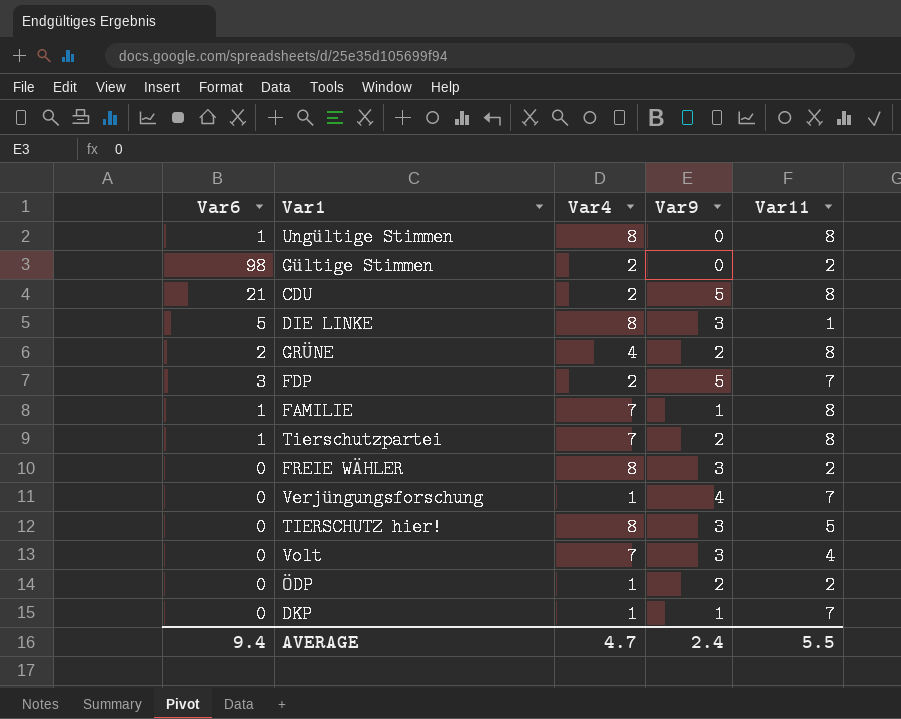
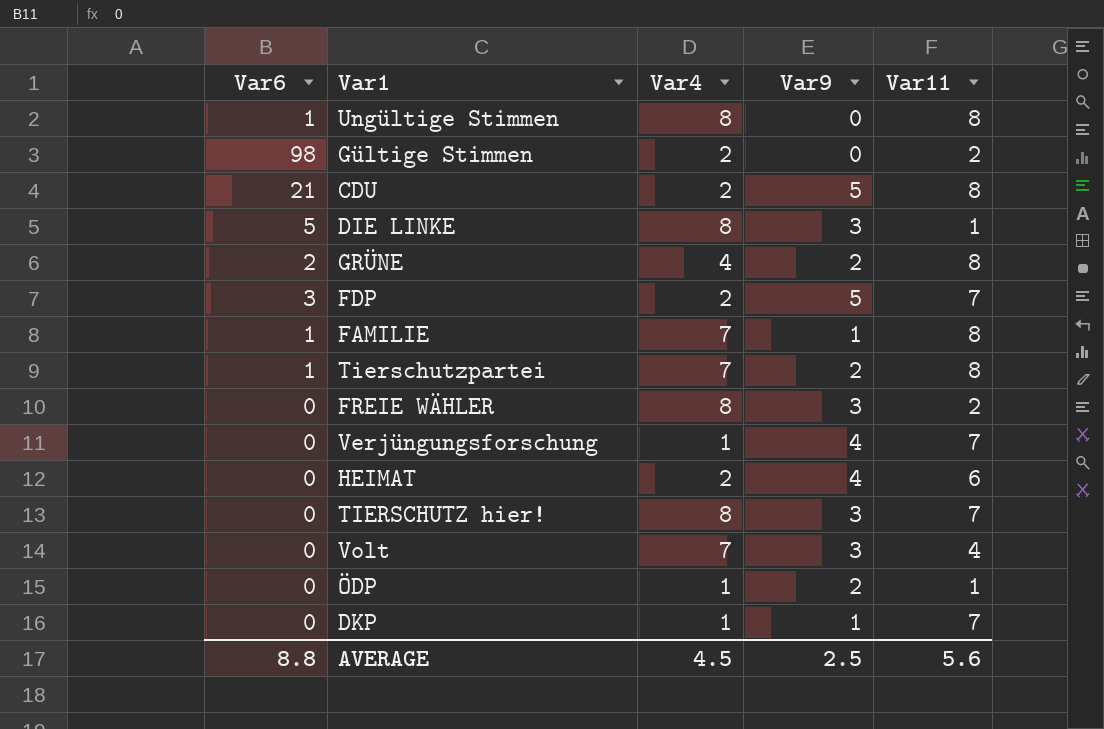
row HEIMAT: none -> 0 | 2 | 4 | 6
TIERSCHUTZ hier! | Var11: 5 -> 7
ÖDP | Var11: 2 -> 1
AVERAGE | Var6: 9.4 -> 8.8
AVERAGE | Var4: 4.7 -> 4.5
AVERAGE | Var9: 2.4 -> 2.5
AVERAGE | Var11: 5.5 -> 5.6

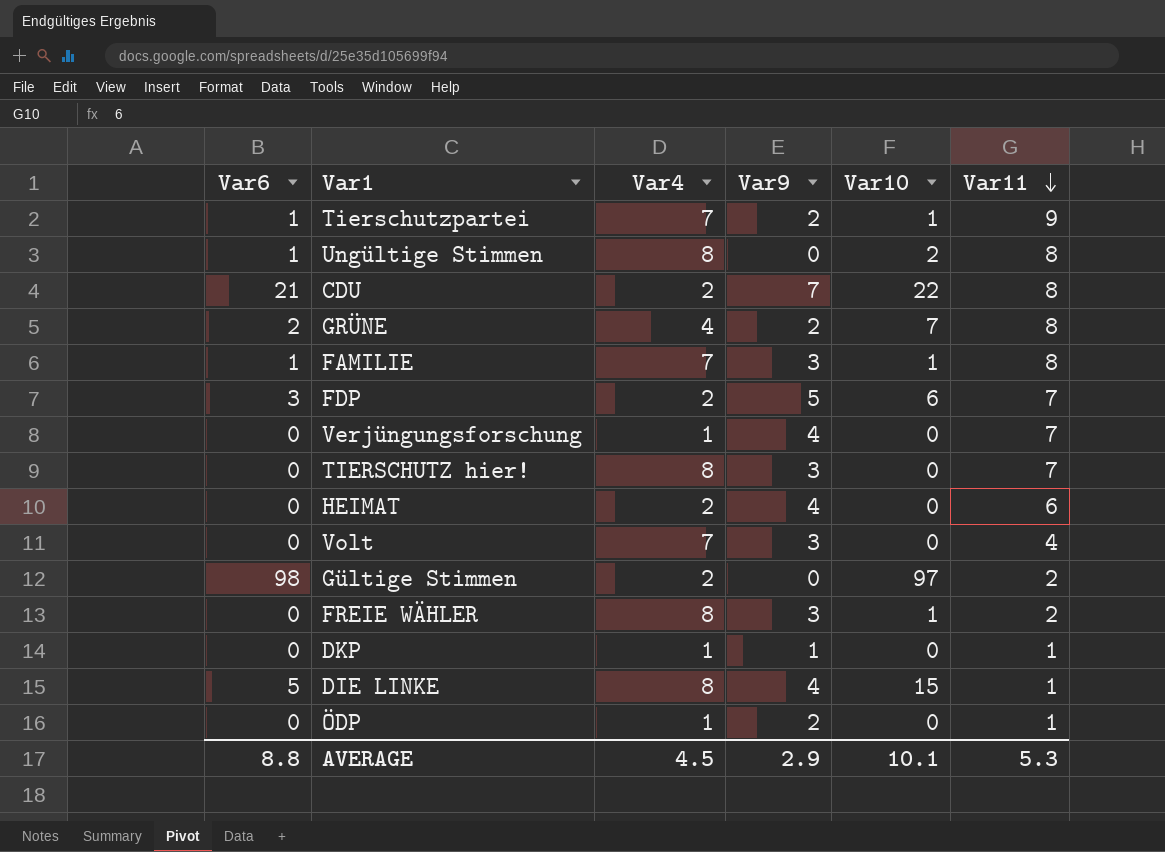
row order: none -> Var11 descending
column Var10 | position: none -> 5
Tierschutzpartei | Var11: 8 -> 9
CDU | Var9: 5 -> 7
FAMILIE | Var9: 1 -> 3
DKP | Var11: 7 -> 1
DIE LINKE | Var9: 3 -> 4
AVERAGE | Var9: 2.5 -> 2.9
AVERAGE | Var11: 5.6 -> 5.3

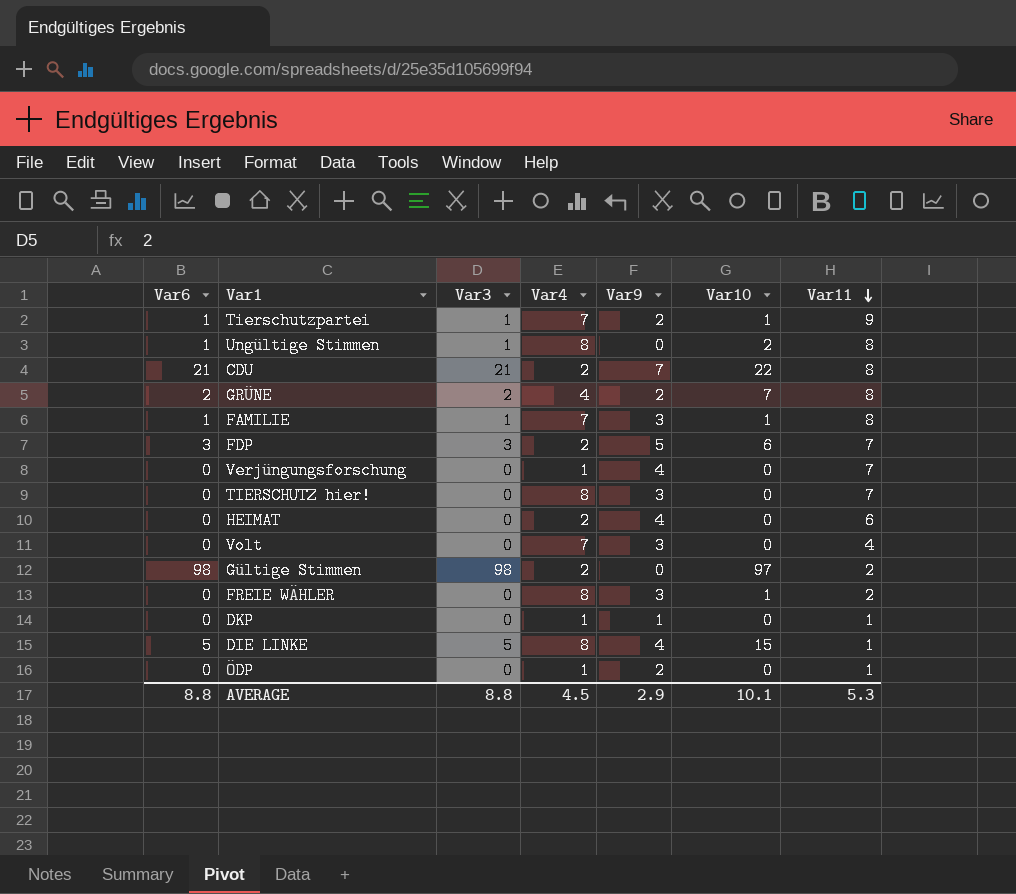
column Var3 | position: none -> 3

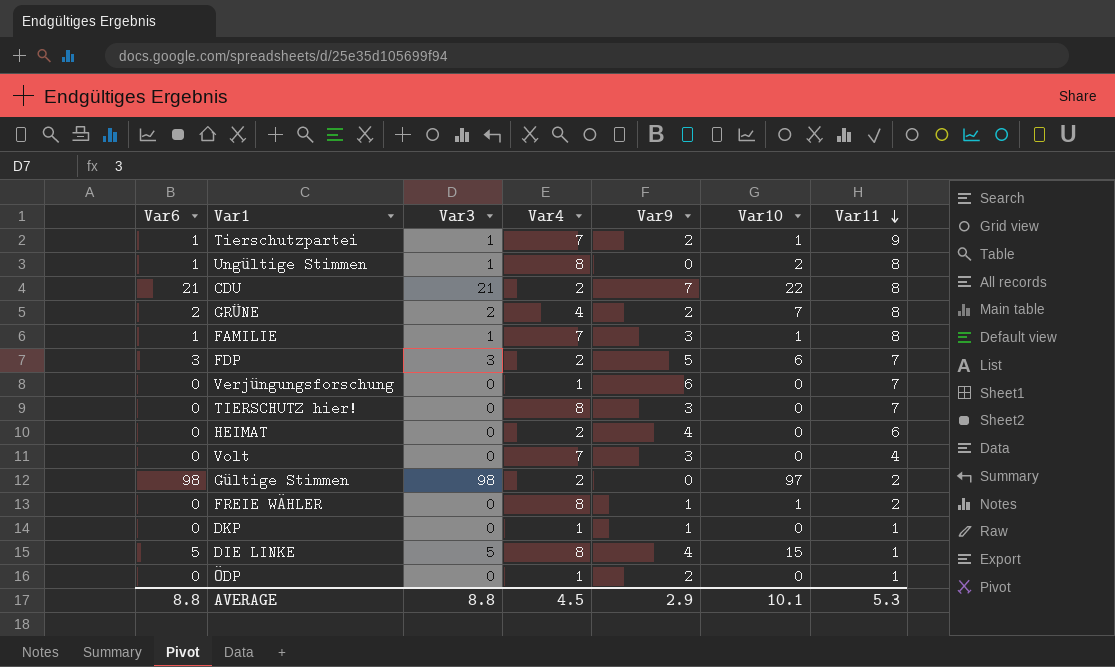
Verjüngungsforschung | Var9: 4 -> 6
FREIE WÄHLER | Var9: 3 -> 1

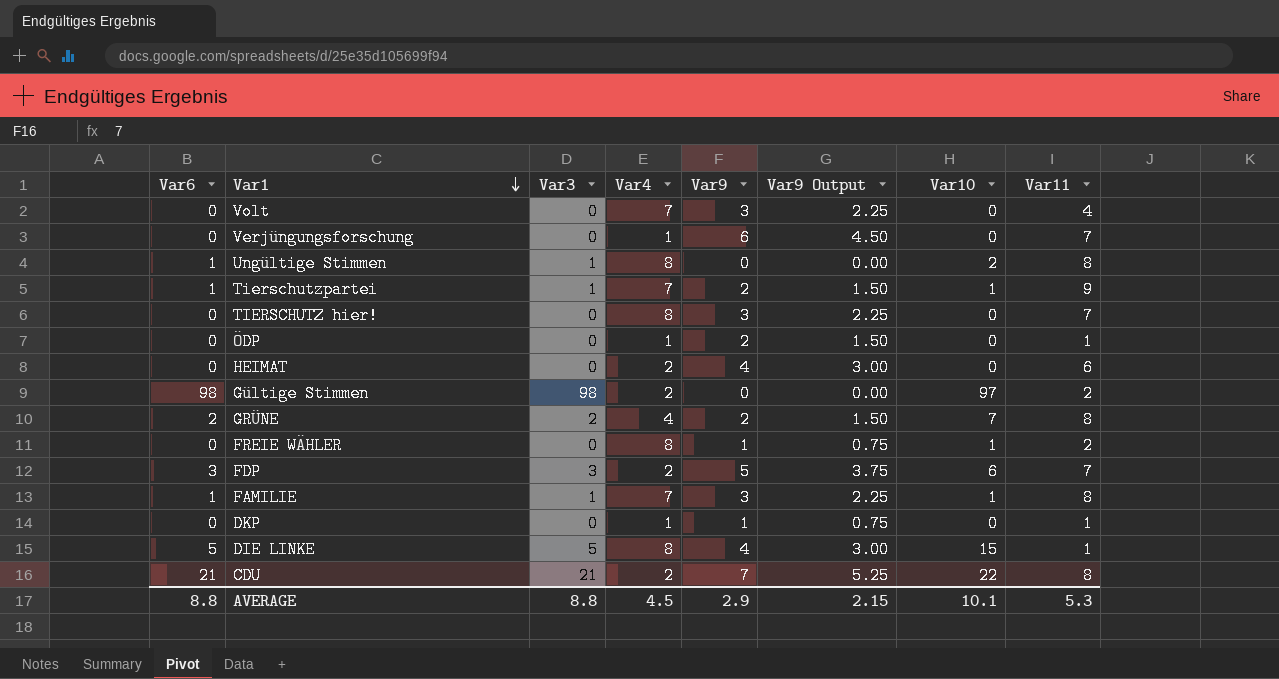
row order: Var11 descending -> Var1 descending
column Var9 Output | formula: none -> [Var9] * 0.75

